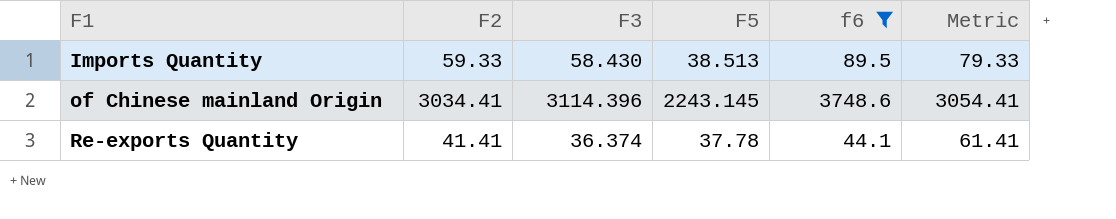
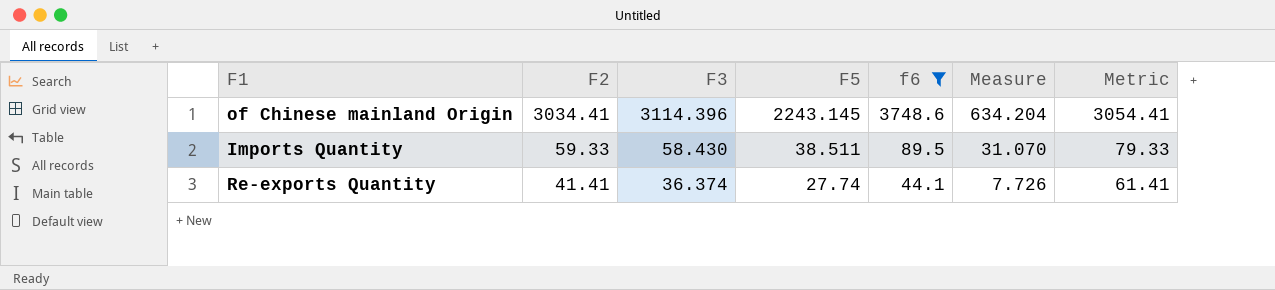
row order: F1 ascending -> F2 descending
column Measure | formula: none -> [f6] - [F3]
Imports Quantity | F5: 38.513 -> 38.511
Re-exports Quantity | F5: 37.78 -> 27.74

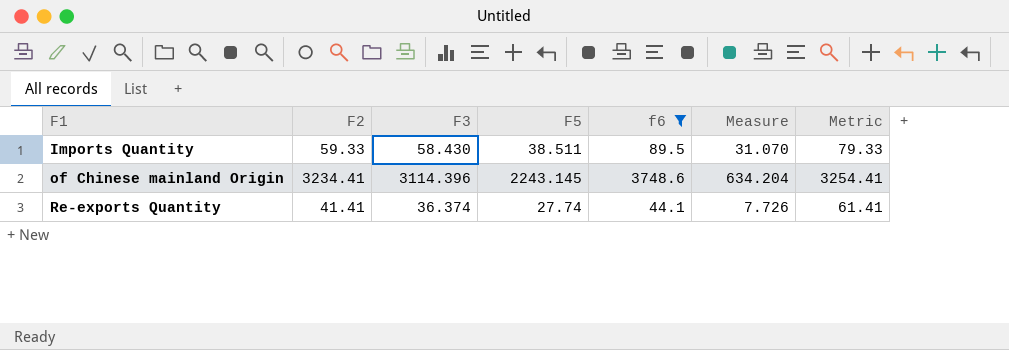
row order: F2 descending -> F1 ascending
of Chinese mainland Origin | F2: 3034.41 -> 3234.41
of Chinese mainland Origin | Metric: 3054.41 -> 3254.41

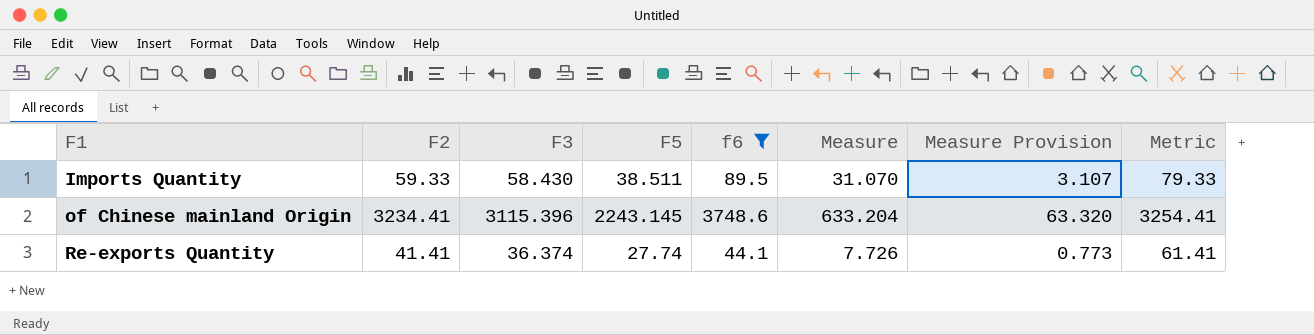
column Measure Provision | formula: none -> [Measure] * 0.1
of Chinese mainland Origin | F3: 3114.396 -> 3115.396
of Chinese mainland Origin | Measure: 634.204 -> 633.204

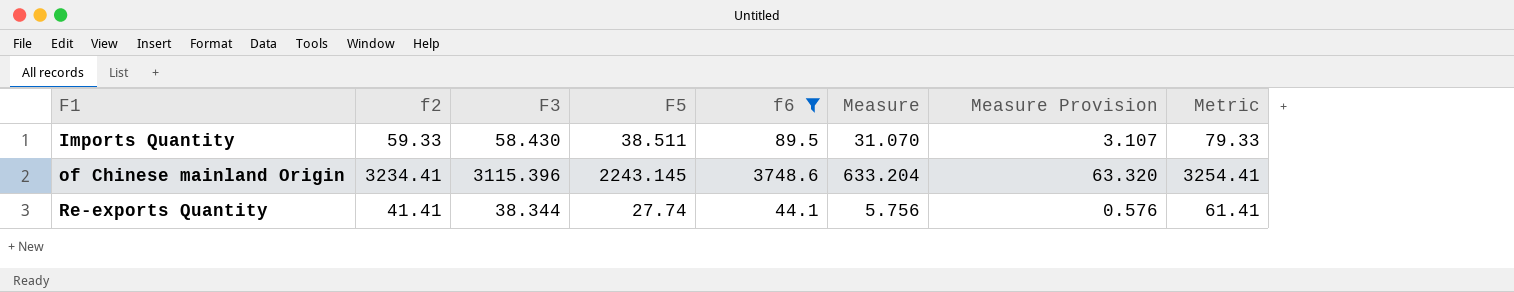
column name: F2 -> f2
Re-exports Quantity | F3: 36.374 -> 38.344
Re-exports Quantity | Measure: 7.726 -> 5.756
Re-exports Quantity | Measure Provision: 0.773 -> 0.576

